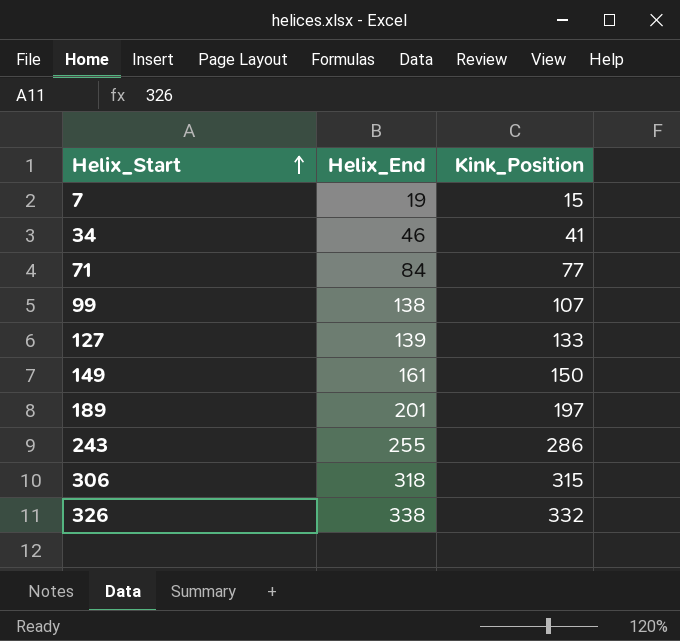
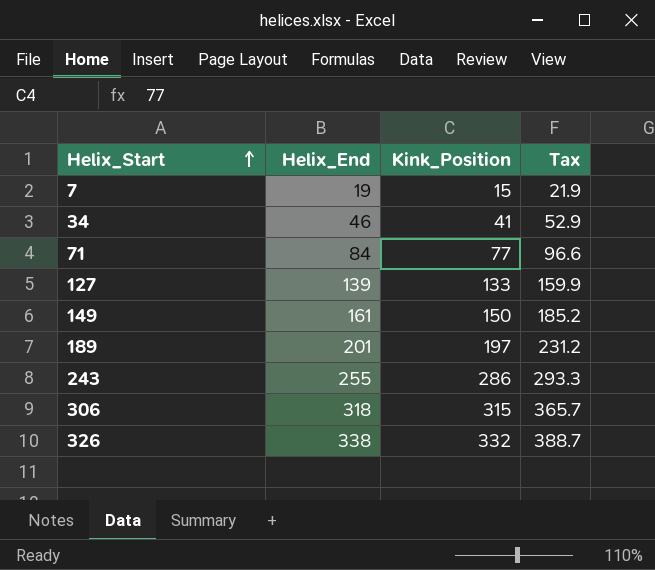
column Tax | formula: none -> [Helix_End] * 1.15
row 99: 138 | 107 -> none

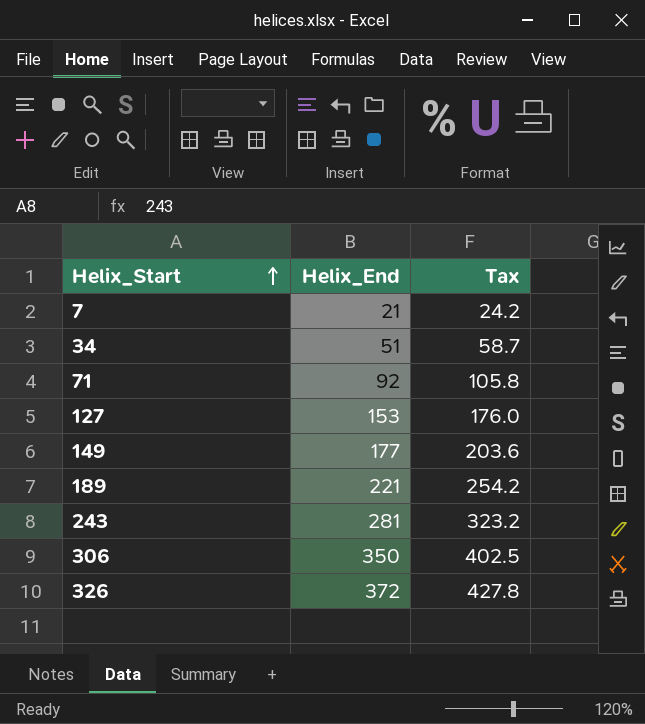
column Kink_Position | position: 3 -> none
7 | Helix_End: 19 -> 21
7 | Tax: 21.9 -> 24.2
34 | Helix_End: 46 -> 51
34 | Tax: 52.9 -> 58.7
71 | Helix_End: 84 -> 92
71 | Tax: 96.6 -> 105.8
127 | Helix_End: 139 -> 153
127 | Tax: 159.9 -> 176.0
149 | Helix_End: 161 -> 177
149 | Tax: 185.2 -> 203.6
189 | Helix_End: 201 -> 221
189 | Tax: 231.2 -> 254.2
243 | Helix_End: 255 -> 281
243 | Tax: 293.3 -> 323.2
306 | Helix_End: 318 -> 350
306 | Tax: 365.7 -> 402.5
326 | Helix_End: 338 -> 372
326 | Tax: 388.7 -> 427.8

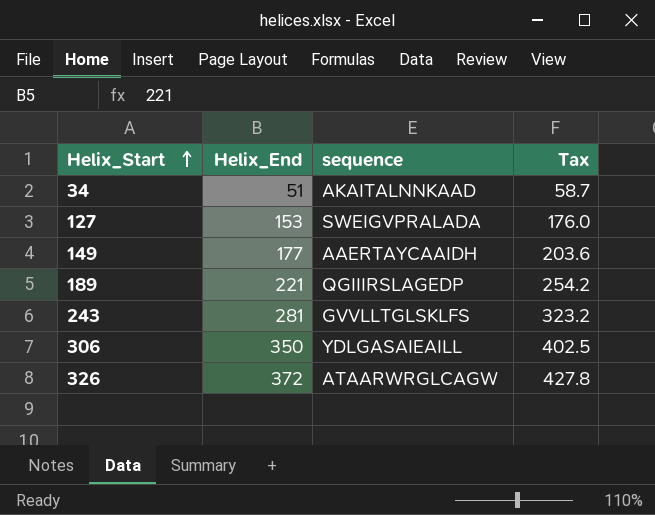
column sequence | position: none -> 3
row 7: 21 | 24.2 -> none
row 71: 92 | 105.8 -> none

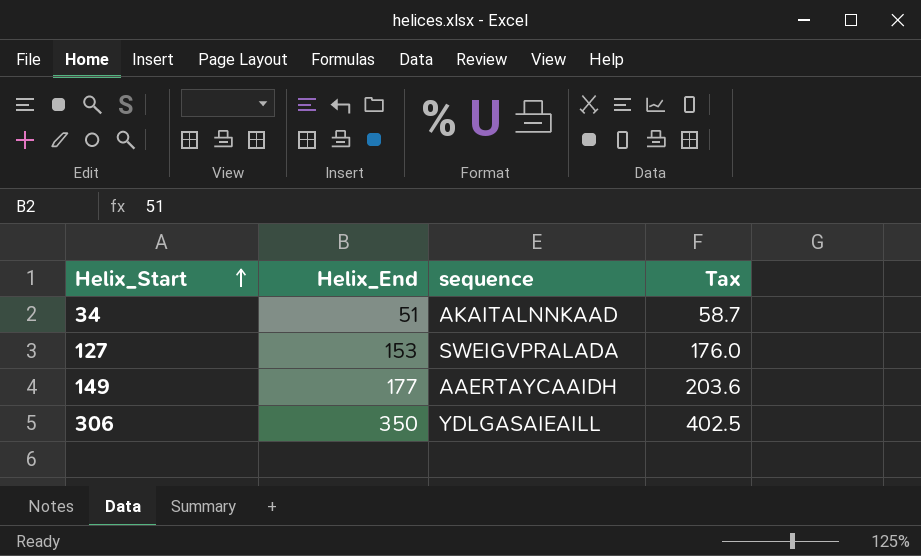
row 189: 221 | QGIIIRSLAGEDP | 254.2 -> none
row 243: 281 | GVVLLTGLSKLFS | 323.2 -> none
row 326: 372 | ATAARWRGLCAGW | 427.8 -> none

